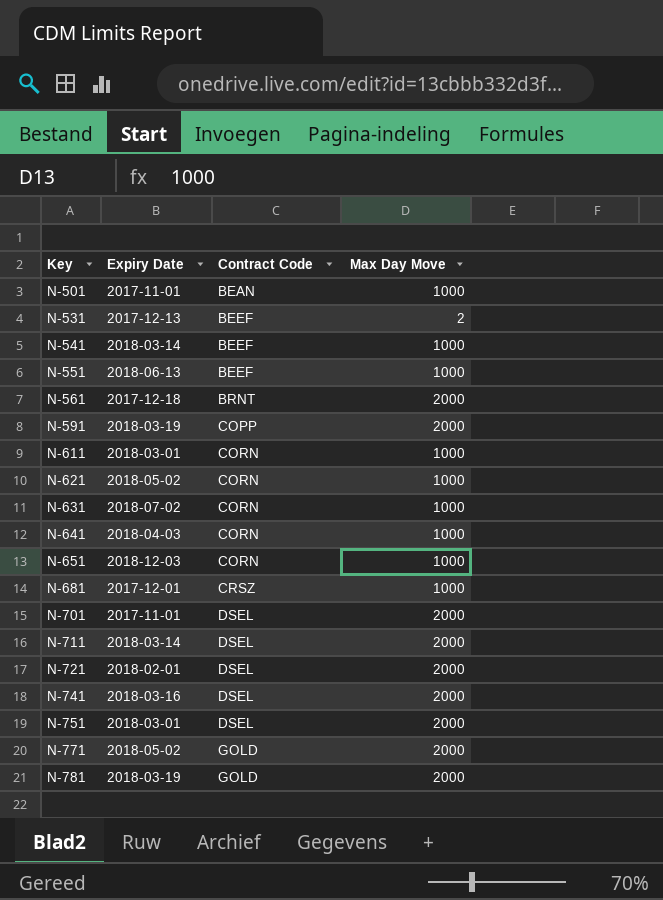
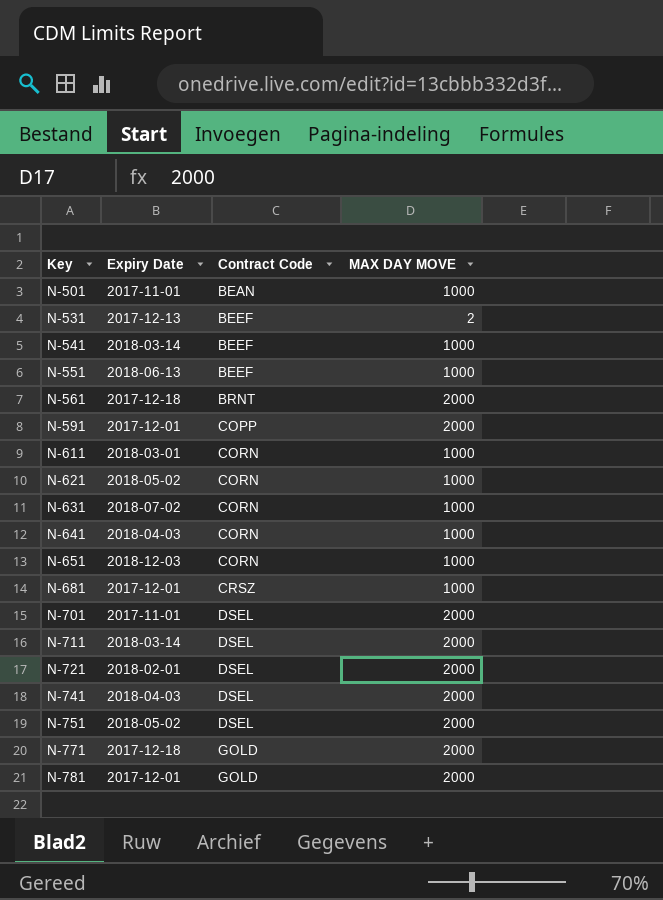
column name: Max Day Move -> MAX DAY MOVE
N-591 | Expiry Date: 2018-03-19 -> 2017-12-01
N-741 | Expiry Date: 2018-03-16 -> 2018-04-03
N-751 | Expiry Date: 2018-03-01 -> 2018-05-02
N-771 | Expiry Date: 2018-05-02 -> 2017-12-18
N-781 | Expiry Date: 2018-03-19 -> 2017-12-01

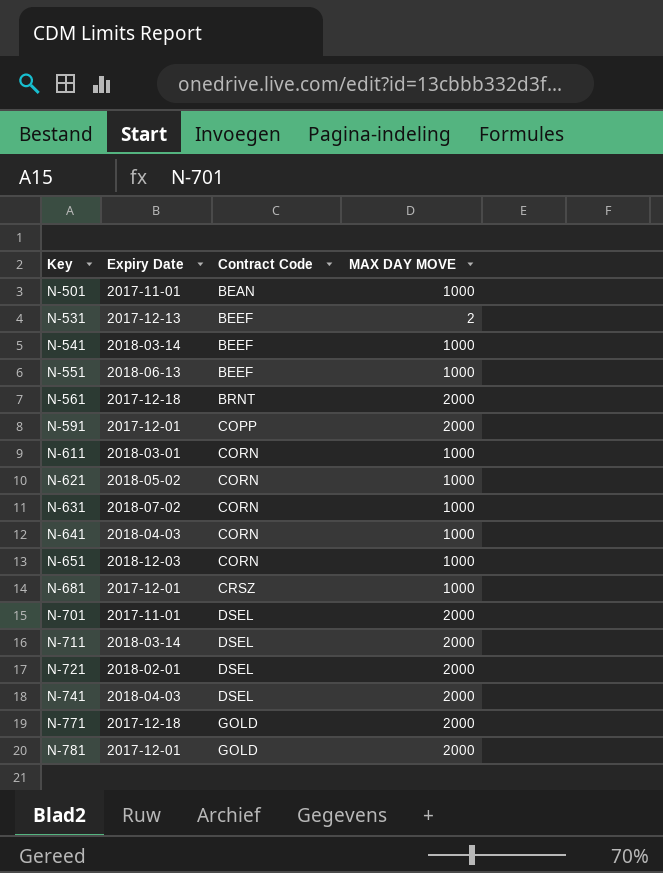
row N-751: 2018-05-02 | DSEL | 2000 -> none

